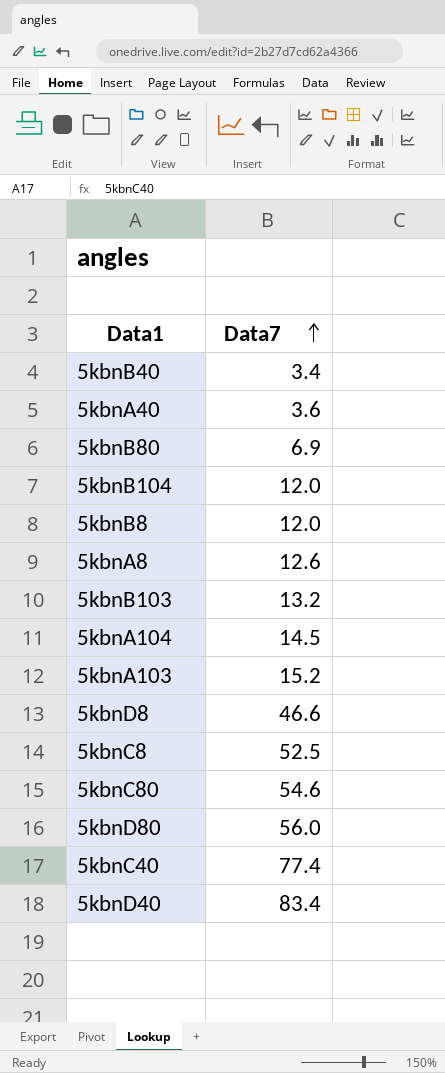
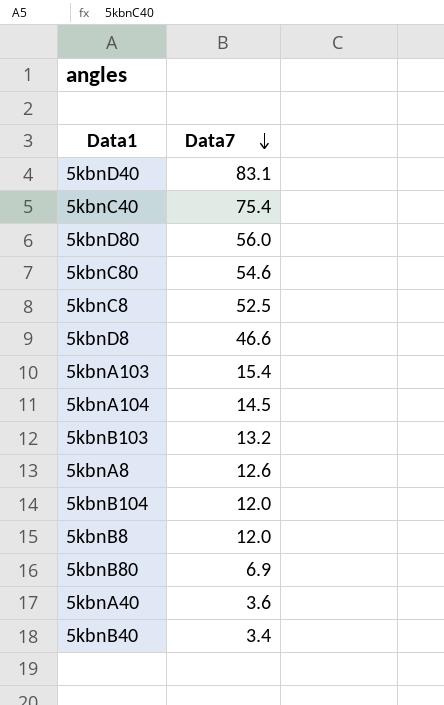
row order: Data7 ascending -> Data7 descending
5kbnD40 | Data7: 83.4 -> 83.1
5kbnC40 | Data7: 77.4 -> 75.4
5kbnA103 | Data7: 15.2 -> 15.4

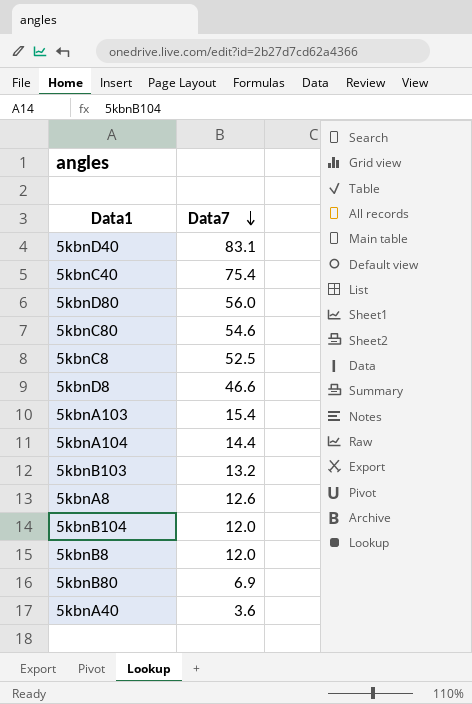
row 5kbnB40: 3.4 -> none
5kbnA104 | Data7: 14.5 -> 14.4

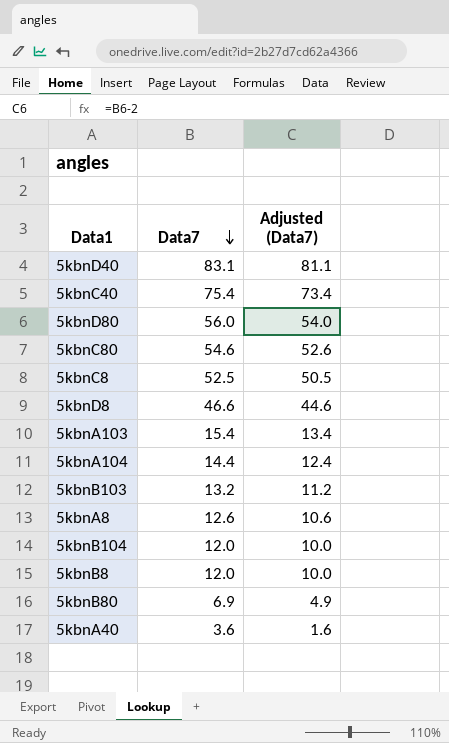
column Adjusted (Data7) | formula: none -> [Data7] - 2

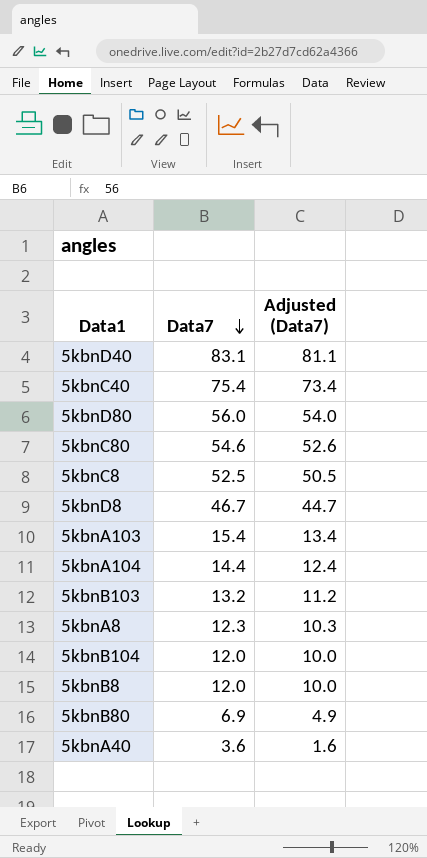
5kbnD8 | Data7: 46.6 -> 46.7
5kbnD8 | Adjusted (Data7): 44.6 -> 44.7
5kbnA8 | Data7: 12.6 -> 12.3
5kbnA8 | Adjusted (Data7): 10.6 -> 10.3

